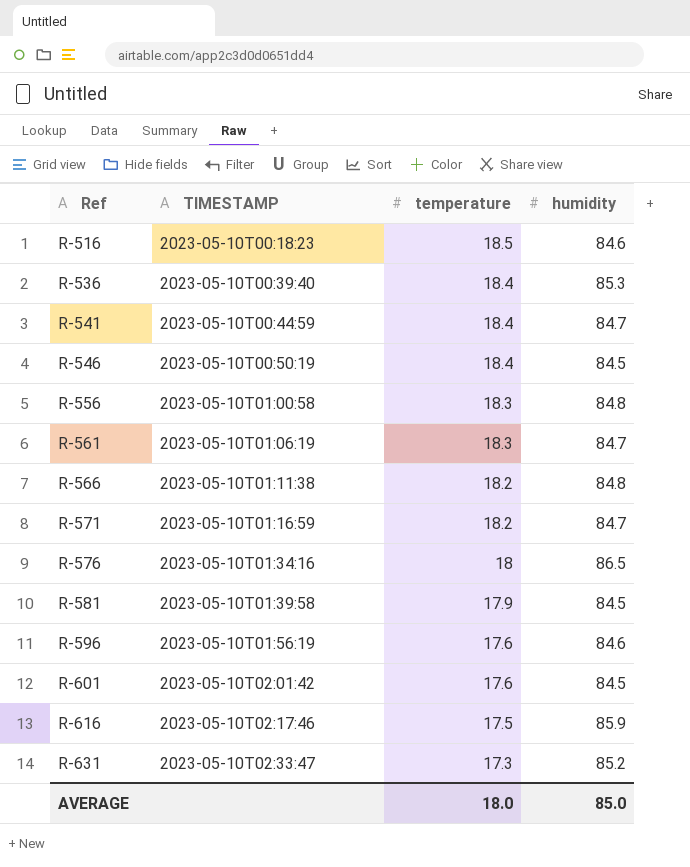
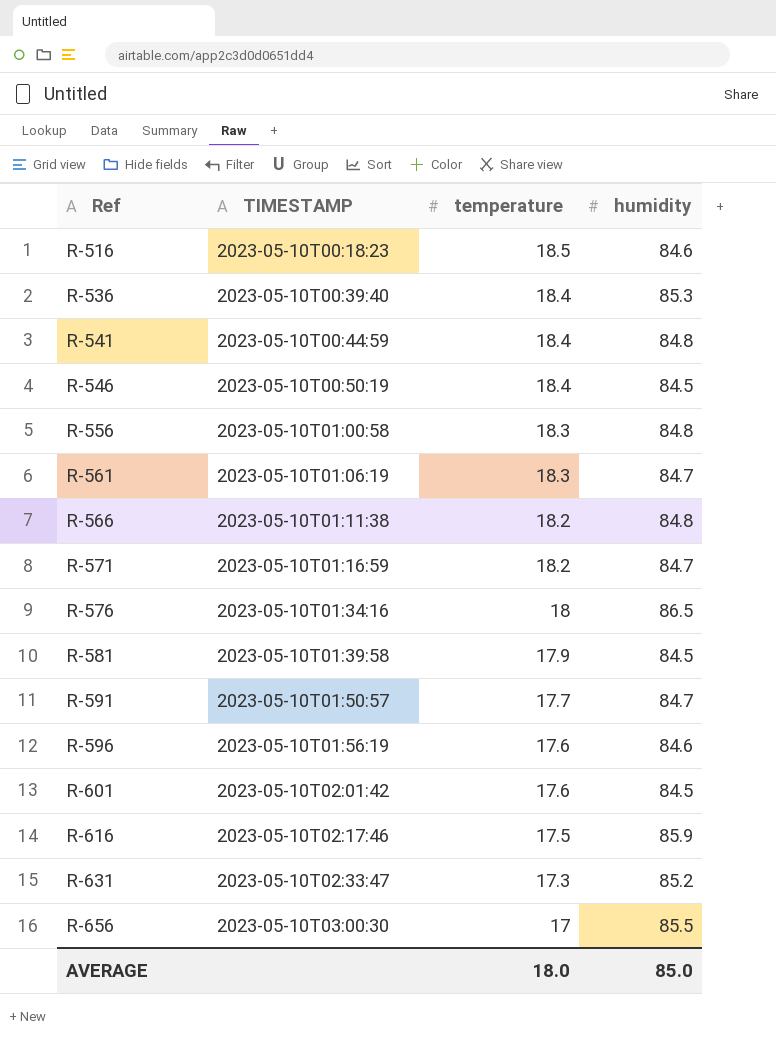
R-541 | humidity: 84.7 -> 84.8
row R-591: none -> 2023-05-10T01:50:57 | 17.7 | 84.7
row R-656: none -> 2023-05-10T03:00:30 | 17 | 85.5

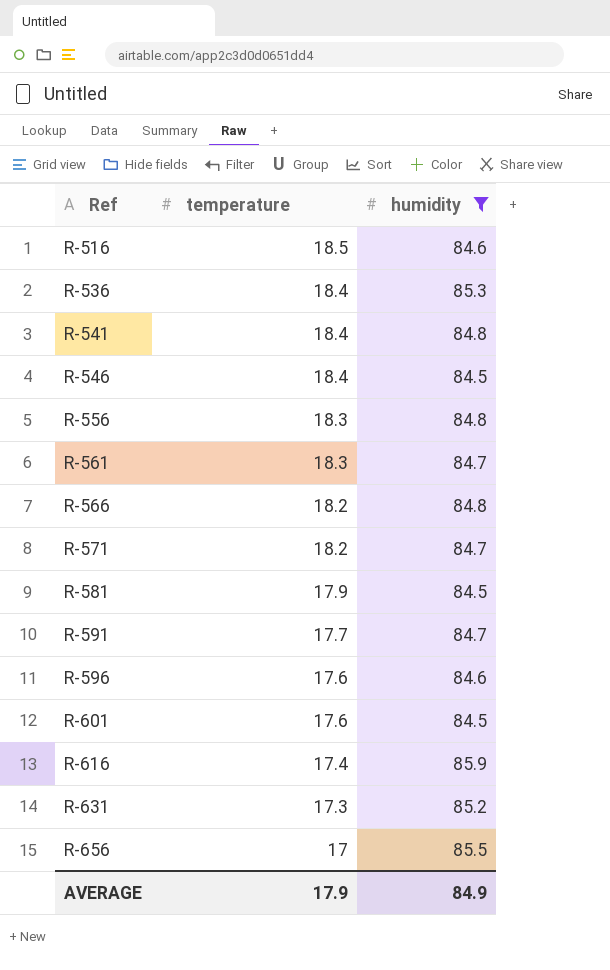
filter: none -> humidity != 86.5
column TIMESTAMP | position: 2 -> none
R-616 | temperature: 17.5 -> 17.4
AVERAGE | temperature: 18.0 -> 17.9
AVERAGE | humidity: 85.0 -> 84.9

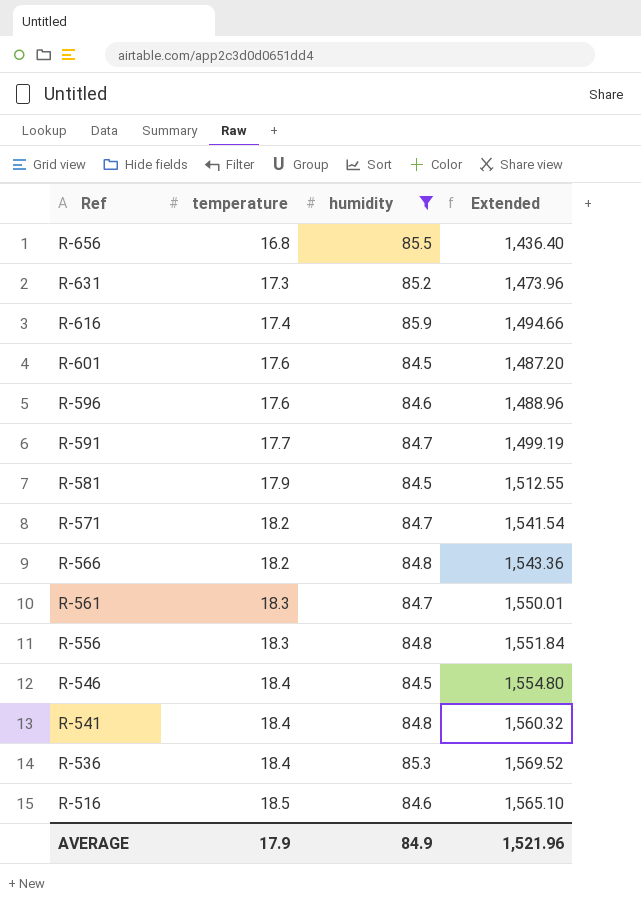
row order: Ref ascending -> Ref descending
column Extended | formula: none -> [temperature] * [humidity]
R-656 | temperature: 17 -> 16.8

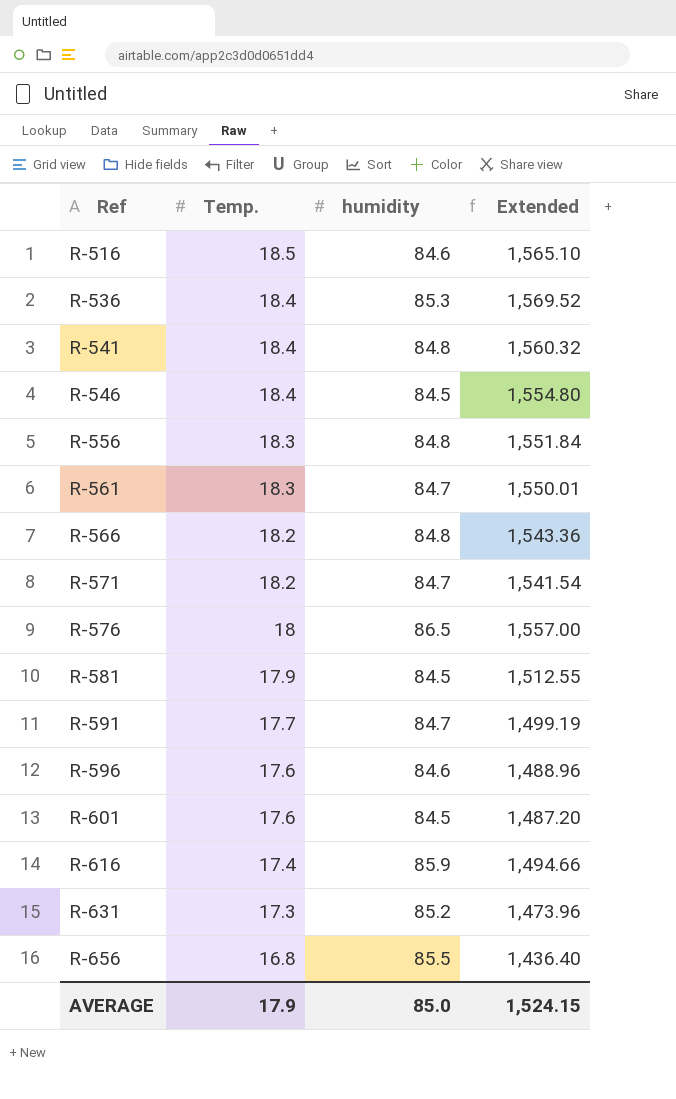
filter: humidity != 86.5 -> none
row order: Ref descending -> Ref ascending
column name: temperature -> Temp.
AVERAGE | humidity: 84.9 -> 85.0
AVERAGE | Extended: 1,521.96 -> 1,524.15

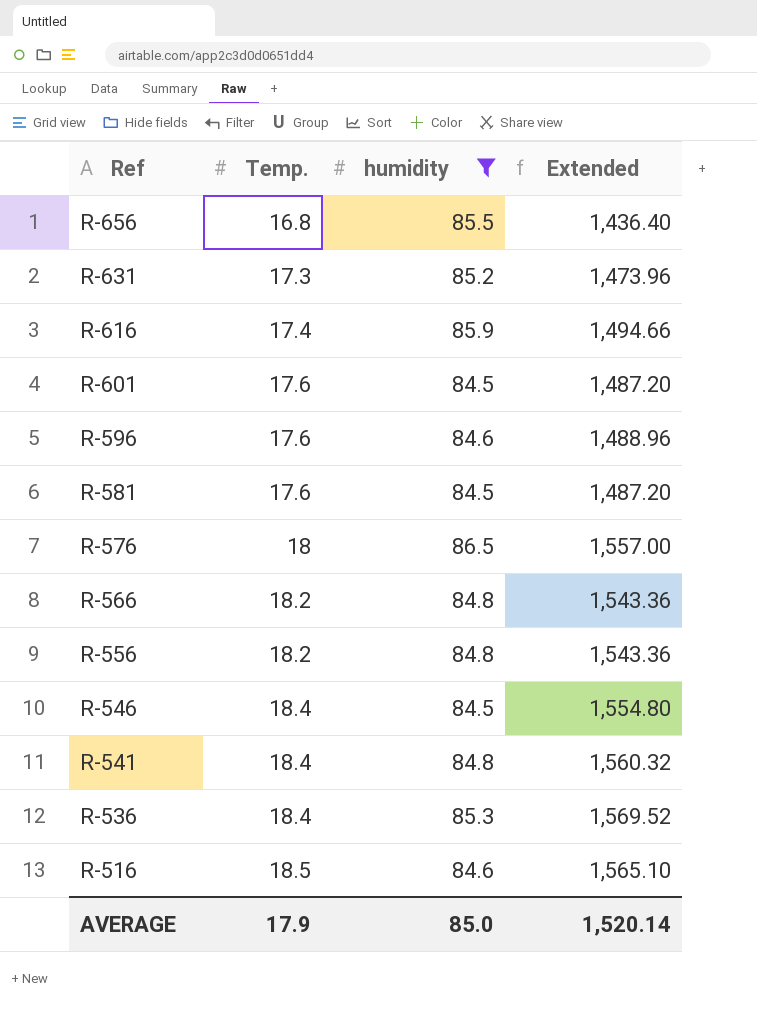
filter: none -> humidity != 84.7
row order: Ref ascending -> Ref descending
R-581 | Temp.: 17.9 -> 17.6
R-581 | Extended: 1,512.55 -> 1,487.20
R-556 | Temp.: 18.3 -> 18.2
R-556 | Extended: 1,551.84 -> 1,543.36
AVERAGE | Extended: 1,524.15 -> 1,520.14

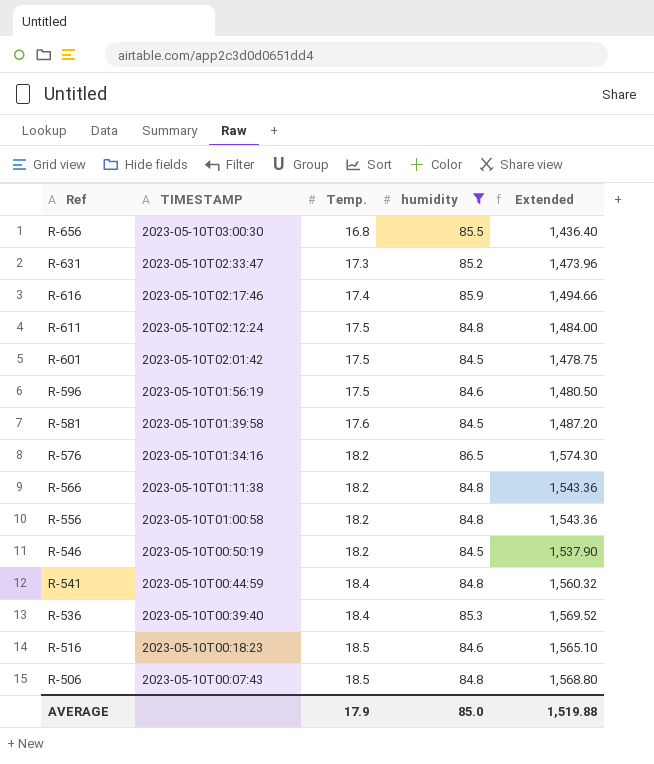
column TIMESTAMP | position: none -> 2
row R-611: none -> 2023-05-10T02:12:24 | 17.5 | 84.8 | 1,484.00
R-601 | Temp.: 17.6 -> 17.5
R-601 | Extended: 1,487.20 -> 1,478.75
R-596 | Temp.: 17.6 -> 17.5
R-596 | Extended: 1,488.96 -> 1,480.50
R-576 | Temp.: 18 -> 18.2
R-576 | Extended: 1,557.00 -> 1,574.30
R-546 | Temp.: 18.4 -> 18.2
R-546 | Extended: 1,554.80 -> 1,537.90
row R-506: none -> 2023-05-10T00:07:43 | 18.5 | 84.8 | 1,568.80
AVERAGE | Extended: 1,520.14 -> 1,519.88

